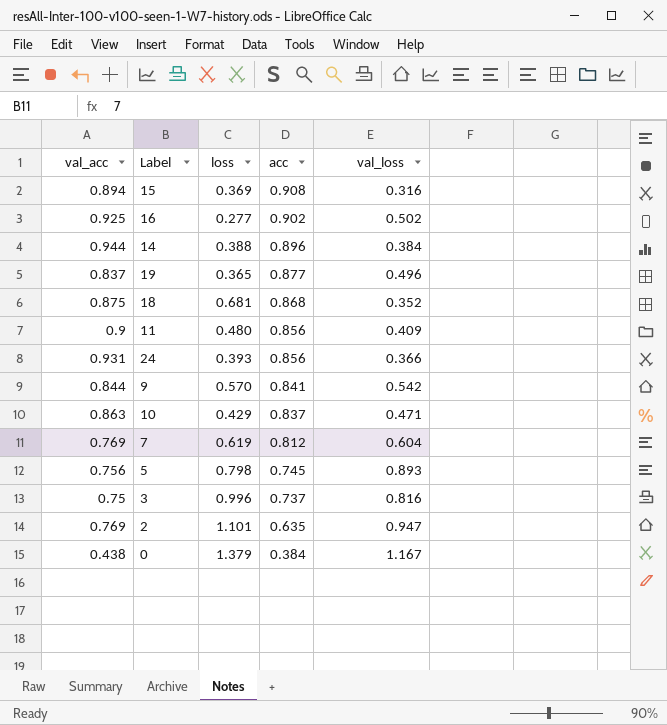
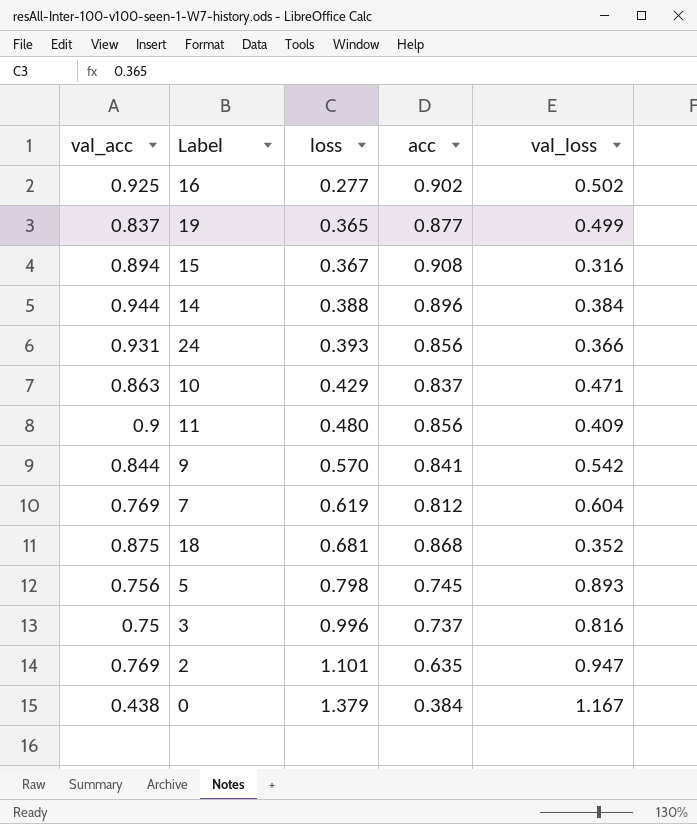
row order: acc descending -> loss ascending
19 | val_loss: 0.496 -> 0.499
15 | loss: 0.369 -> 0.367

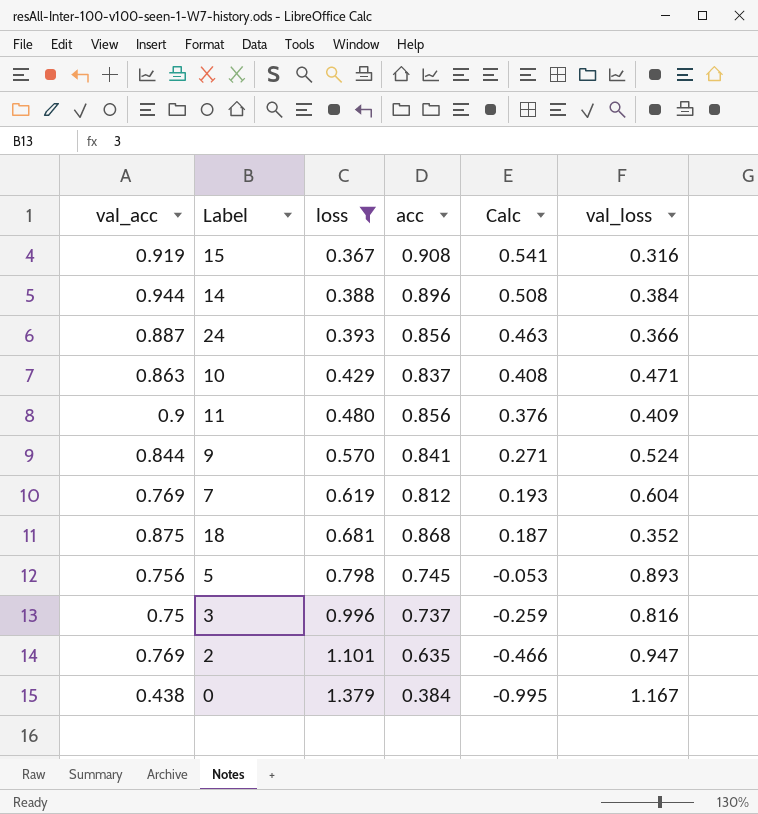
filter: none -> loss >= 0.367
column Calc | formula: none -> [acc] - [loss]
15 | val_acc: 0.894 -> 0.919
24 | val_acc: 0.931 -> 0.887
9 | val_loss: 0.542 -> 0.524

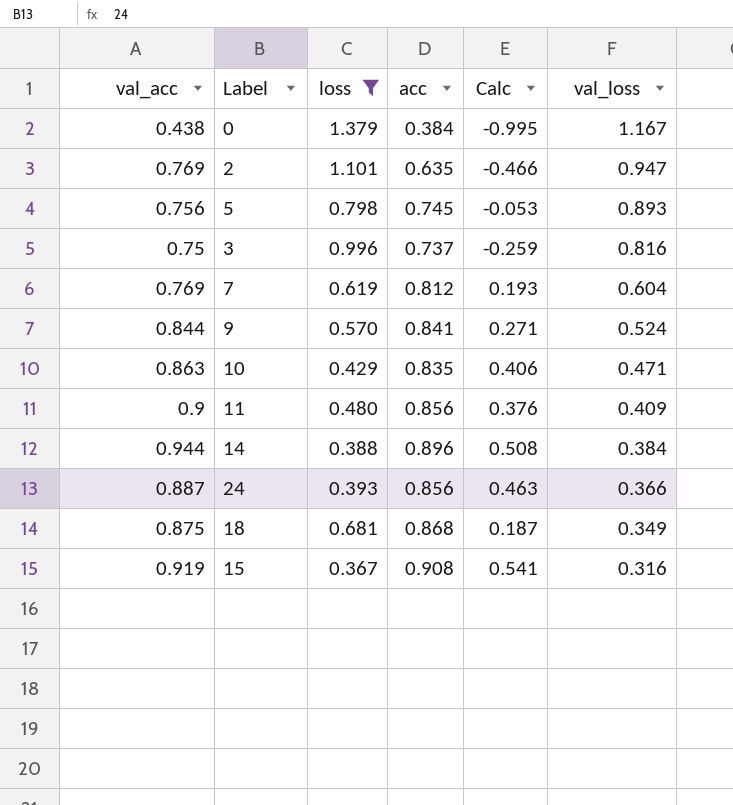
row order: loss ascending -> val_loss descending
10 | acc: 0.837 -> 0.835
10 | Calc: 0.408 -> 0.406
18 | val_loss: 0.352 -> 0.349

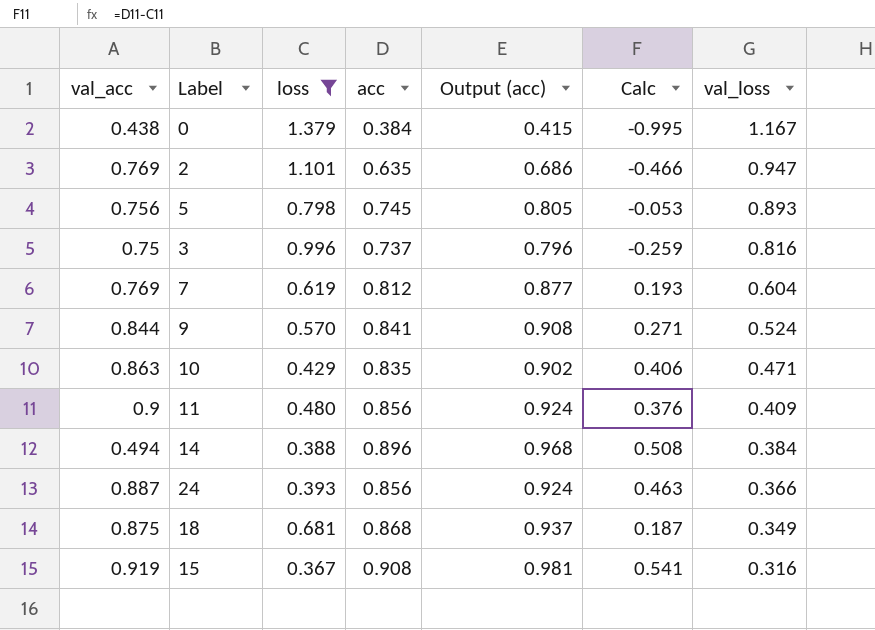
column Output (acc) | formula: none -> [acc] * 1.08
14 | val_acc: 0.944 -> 0.494

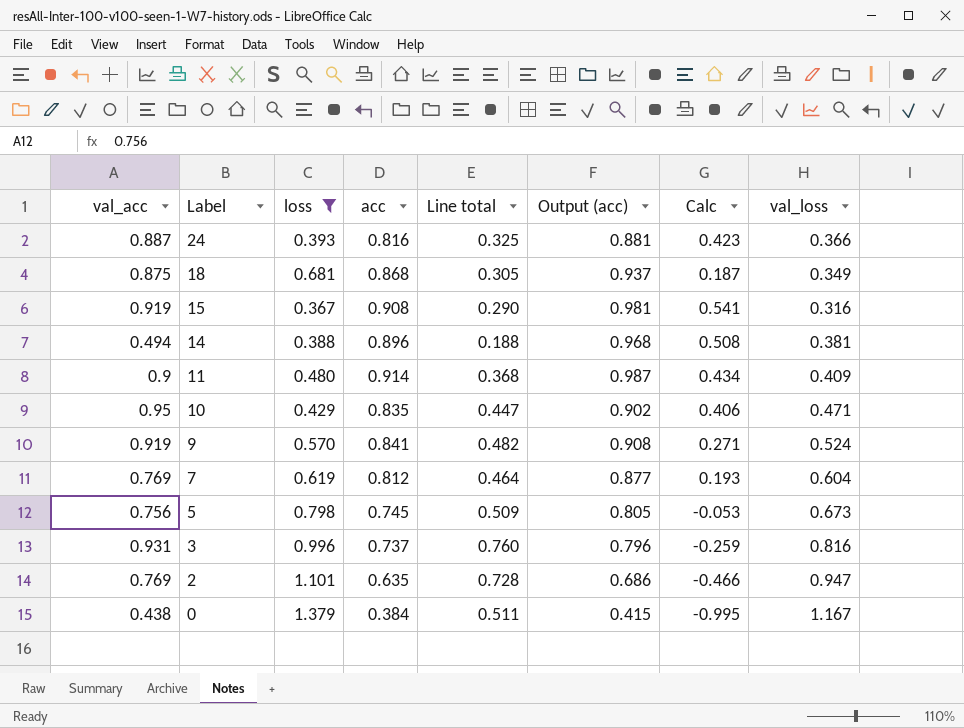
row order: val_loss descending -> Label descending
column Line total | formula: none -> [val_acc] * [val_loss]
24 | acc: 0.856 -> 0.816
24 | Output (acc): 0.924 -> 0.881
24 | Calc: 0.463 -> 0.423
14 | val_loss: 0.384 -> 0.381
11 | acc: 0.856 -> 0.914
11 | Output (acc): 0.924 -> 0.987
11 | Calc: 0.376 -> 0.434
10 | val_acc: 0.863 -> 0.95
9 | val_acc: 0.844 -> 0.919
5 | val_loss: 0.893 -> 0.673
3 | val_acc: 0.75 -> 0.931

